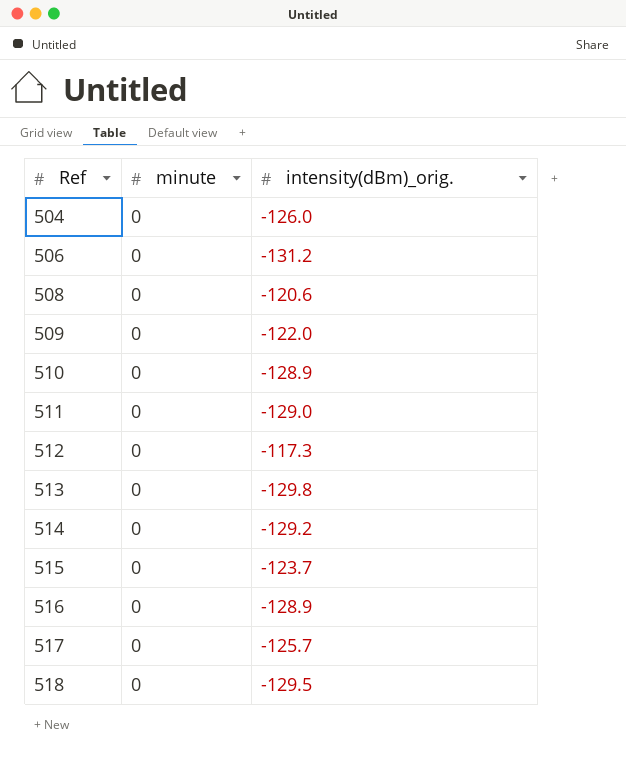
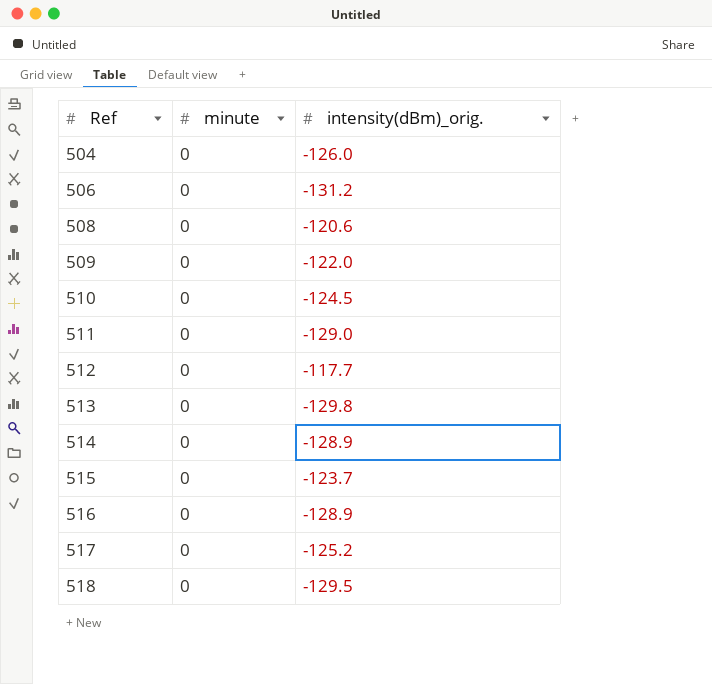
510 | intensity(dBm)_orig.: -128.9 -> -124.5
512 | intensity(dBm)_orig.: -117.3 -> -117.7
514 | intensity(dBm)_orig.: -129.2 -> -128.9
517 | intensity(dBm)_orig.: -125.7 -> -125.2

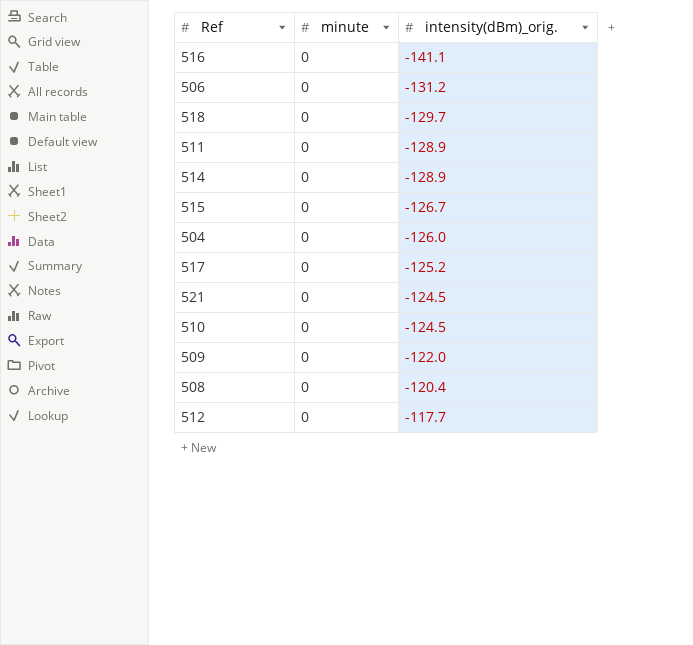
row order: Ref ascending -> intensity(dBm)_orig. ascending
row 513: 0 | -129.8 -> none
516 | intensity(dBm)_orig.: -128.9 -> -141.1
518 | intensity(dBm)_orig.: -129.5 -> -129.7
511 | intensity(dBm)_orig.: -129.0 -> -128.9
515 | intensity(dBm)_orig.: -123.7 -> -126.7
row 521: none -> 0 | -124.5
508 | intensity(dBm)_orig.: -120.6 -> -120.4

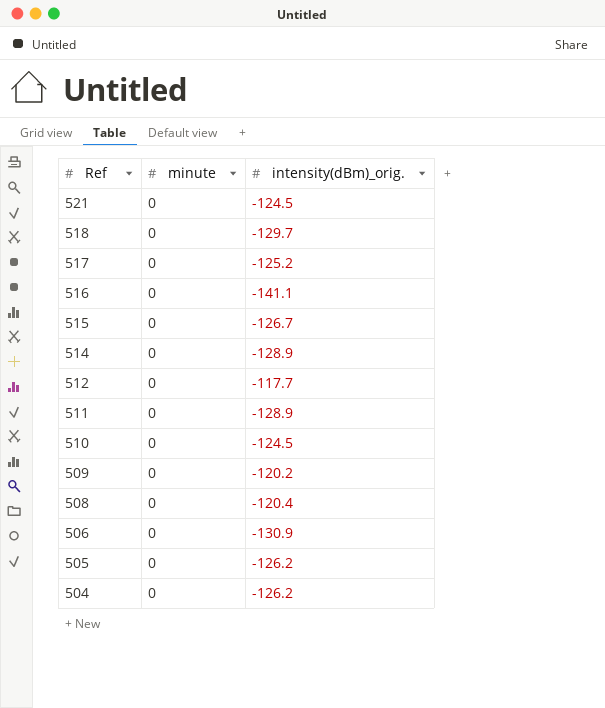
row order: intensity(dBm)_orig. ascending -> Ref descending
509 | intensity(dBm)_orig.: -122.0 -> -120.2
506 | intensity(dBm)_orig.: -131.2 -> -130.9
row 505: none -> 0 | -126.2
504 | intensity(dBm)_orig.: -126.0 -> -126.2

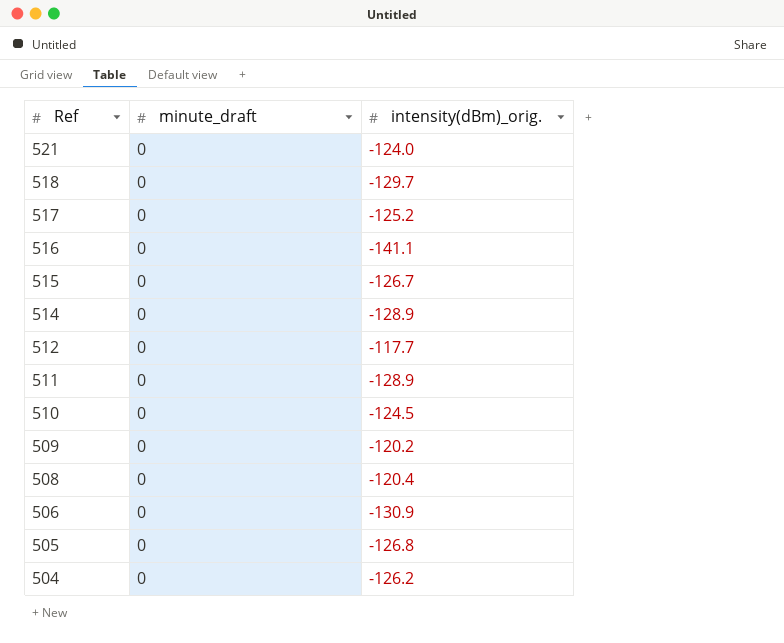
column name: minute -> minute_draft
521 | intensity(dBm)_orig.: -124.5 -> -124.0
505 | intensity(dBm)_orig.: -126.2 -> -126.8

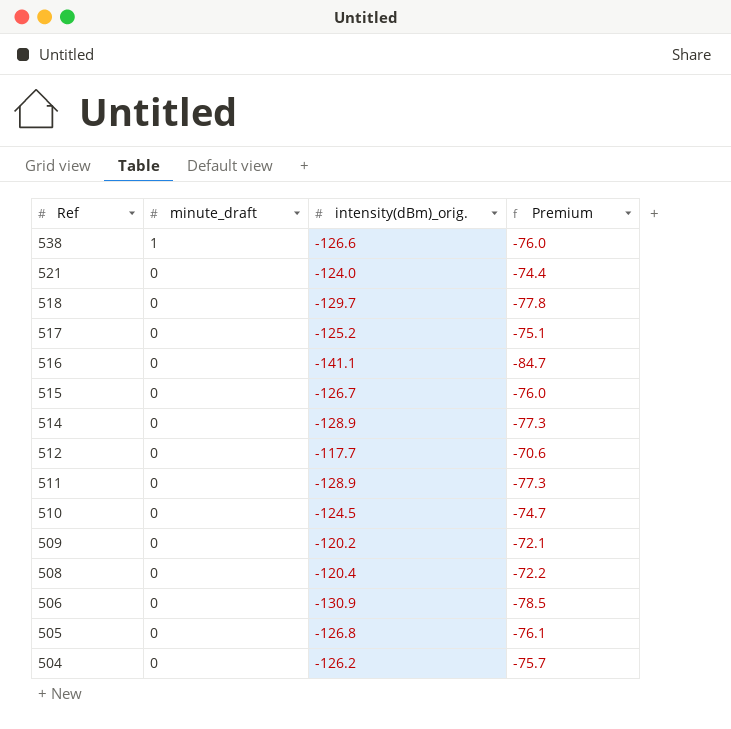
column Premium | formula: none -> [intensity(dBm)_orig.] * 0.6
row 538: none -> 1 | -126.6 | -76.0

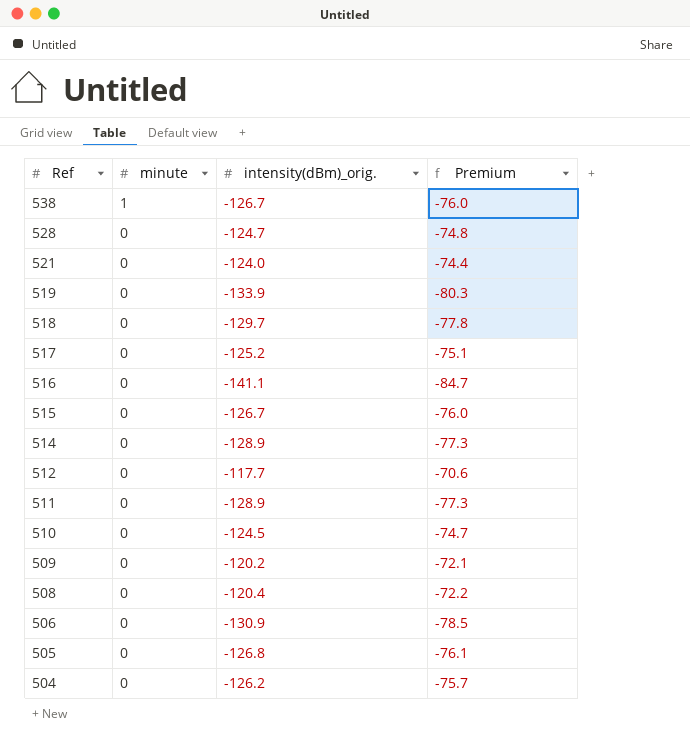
column name: minute_draft -> minute
538 | intensity(dBm)_orig.: -126.6 -> -126.7
row 528: none -> 0 | -124.7 | -74.8
row 519: none -> 0 | -133.9 | -80.3

